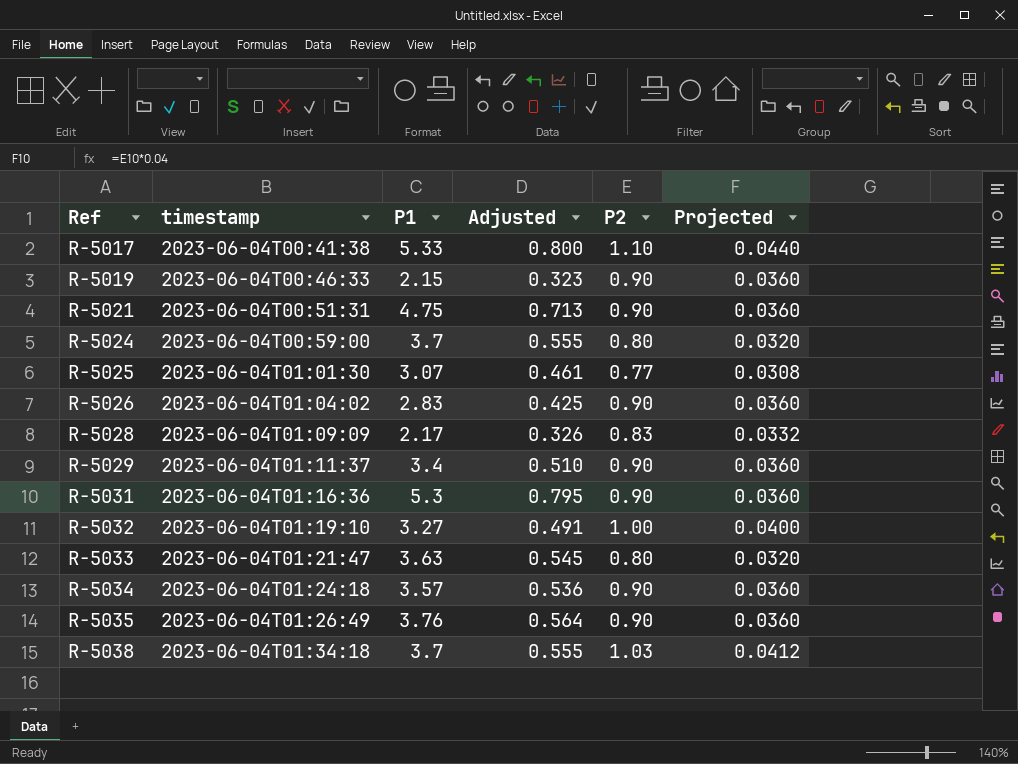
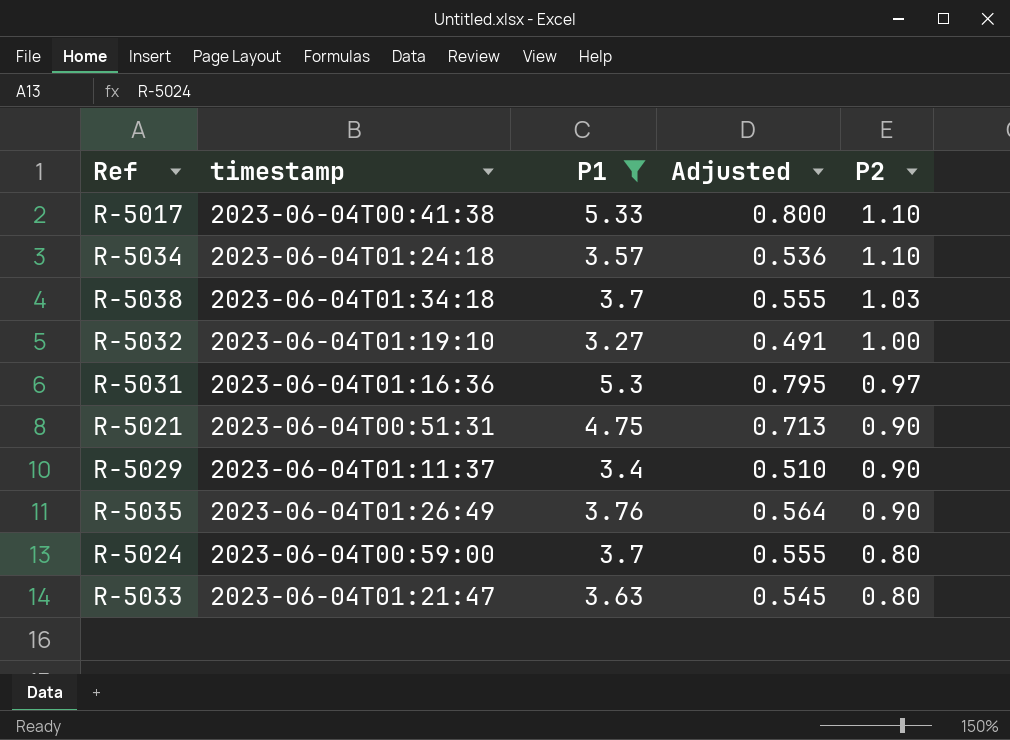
filter: none -> P1 >= 3.27
row order: Ref ascending -> P2 descending
column Projected | formula: [P2] * 0.04 -> none
R-5034 | P2: 0.90 -> 1.10
R-5031 | P2: 0.90 -> 0.97

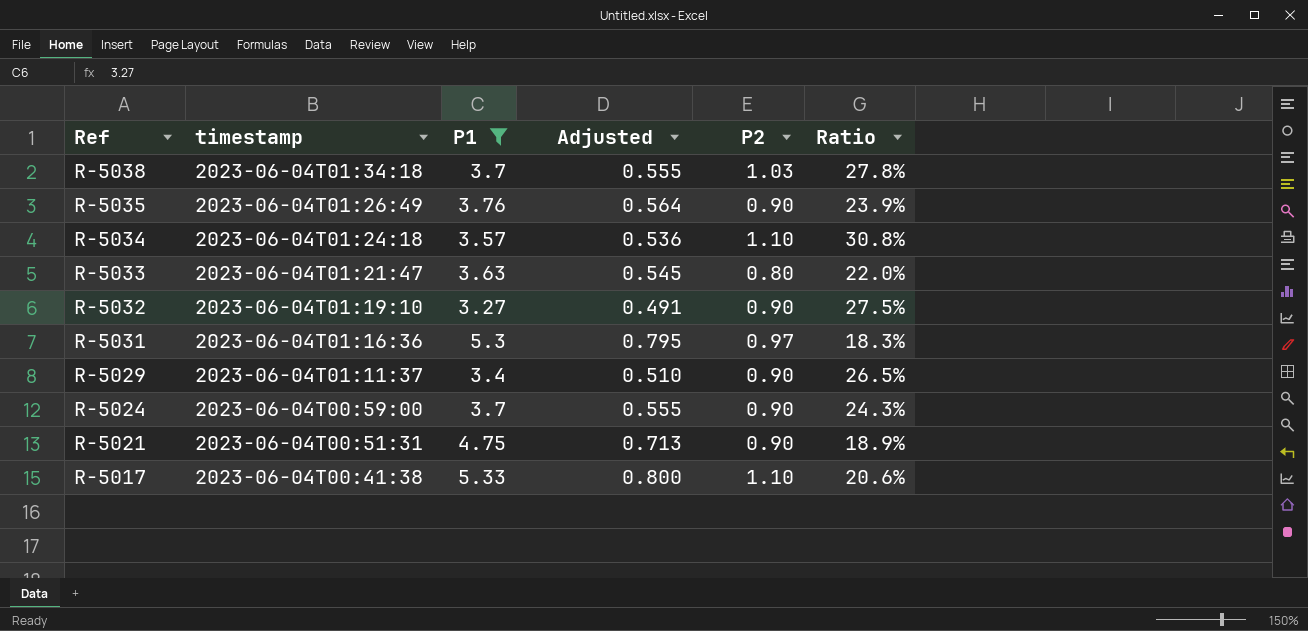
row order: P2 descending -> Ref descending
column Ratio | formula: none -> [P2] / [P1]
R-5032 | P2: 1.00 -> 0.90
R-5024 | P2: 0.80 -> 0.90

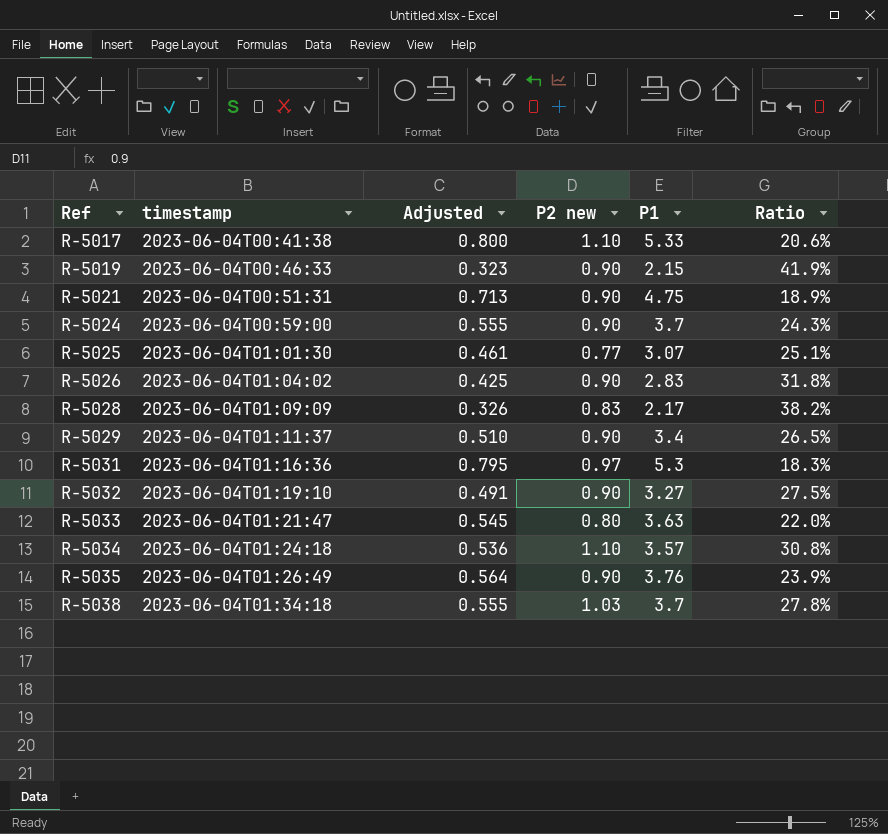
filter: P1 >= 3.27 -> none
row order: Ref descending -> Ref ascending
column name: P2 -> P2 new
column P1 | position: 3 -> 5

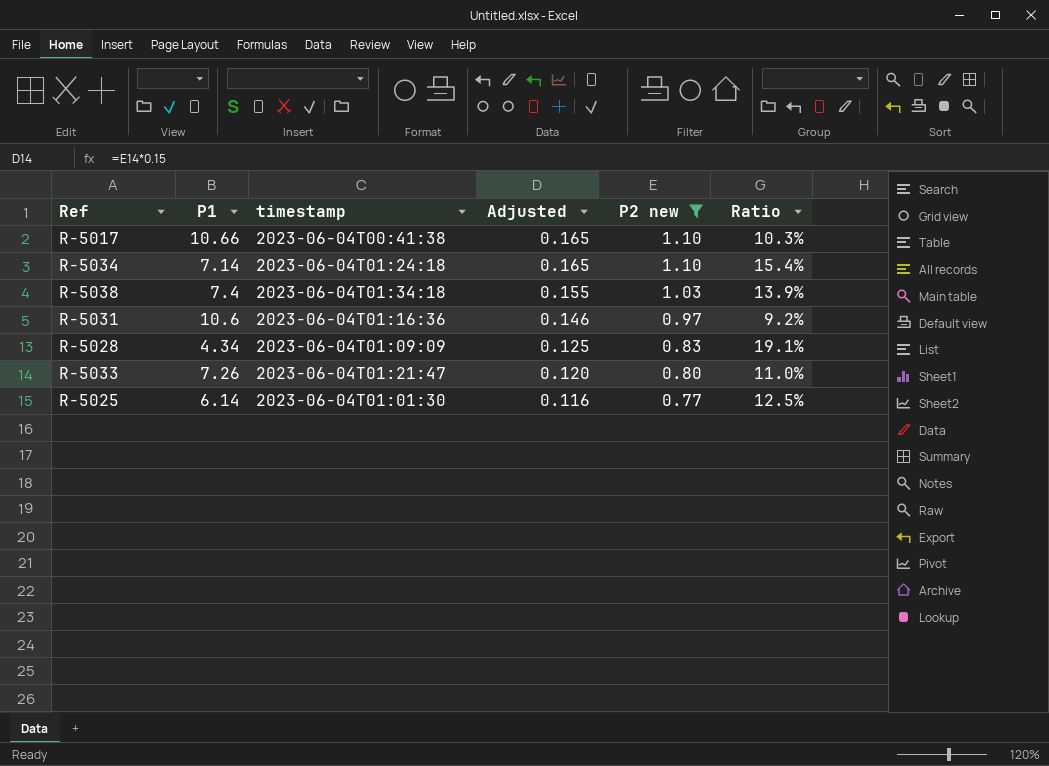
filter: none -> P2 new != 0.90
row order: Ref ascending -> Adjusted descending
column P1 | position: 5 -> 2
column Adjusted | formula: [P1] * 0.15 -> [P2 new] * 0.15
R-5017 | P1: 5.33 -> 10.66
R-5017 | Ratio: 20.6% -> 10.3%
R-5034 | P1: 3.57 -> 7.14
R-5034 | Ratio: 30.8% -> 15.4%
R-5038 | P1: 3.7 -> 7.4
R-5038 | Ratio: 27.8% -> 13.9%
R-5031 | P1: 5.3 -> 10.6
R-5031 | Ratio: 18.3% -> 9.2%
R-5028 | P1: 2.17 -> 4.34
R-5028 | Ratio: 38.2% -> 19.1%
R-5033 | P1: 3.63 -> 7.26
R-5033 | Ratio: 22.0% -> 11.0%
R-5025 | P1: 3.07 -> 6.14
R-5025 | Ratio: 25.1% -> 12.5%

